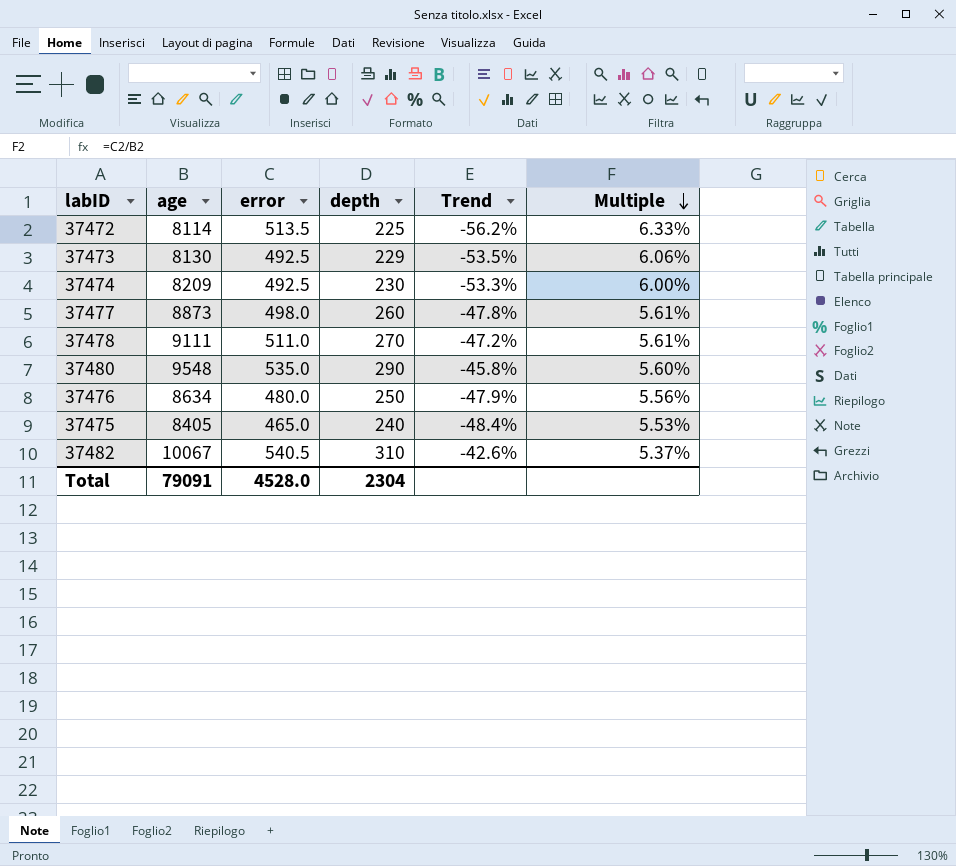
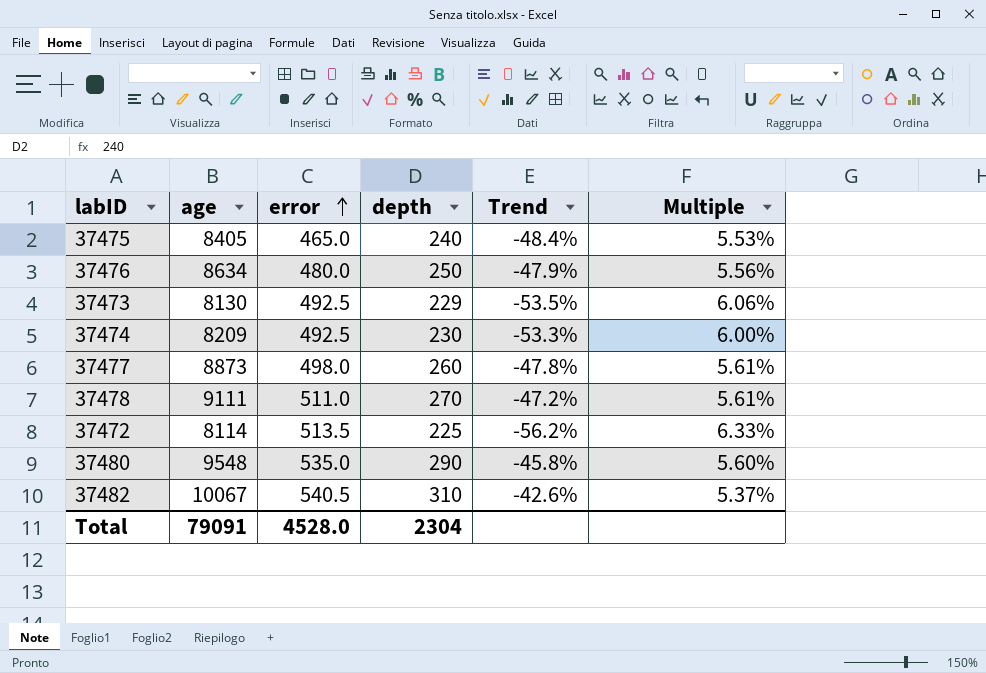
row order: Multiple descending -> error ascending

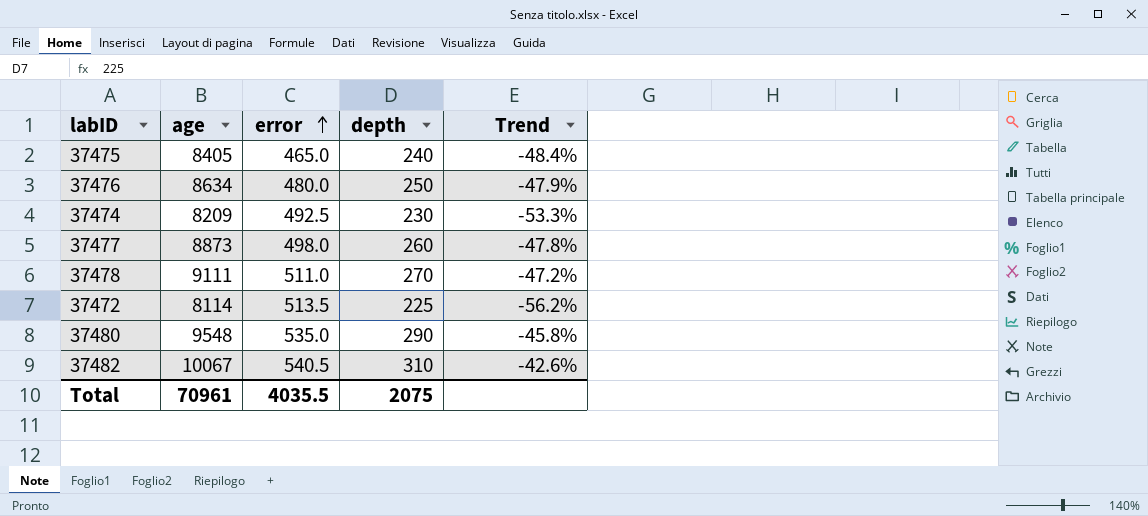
column Multiple | formula: [error] / [age] -> none
row 37473: 8130 | 492.5 | 229 | -53.5% | 6.06% -> none
Total | age: 79091 -> 70961
Total | error: 4528.0 -> 4035.5
Total | depth: 2304 -> 2075

